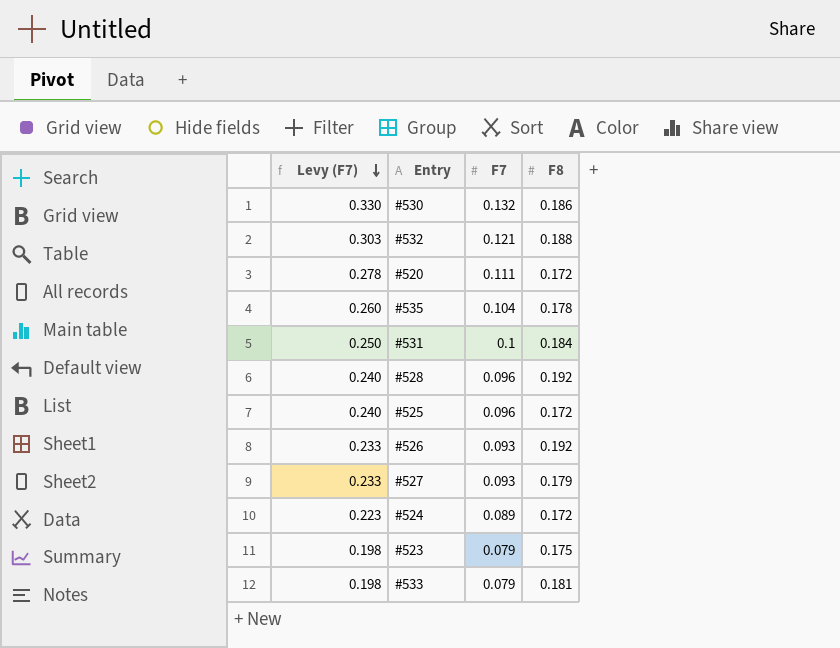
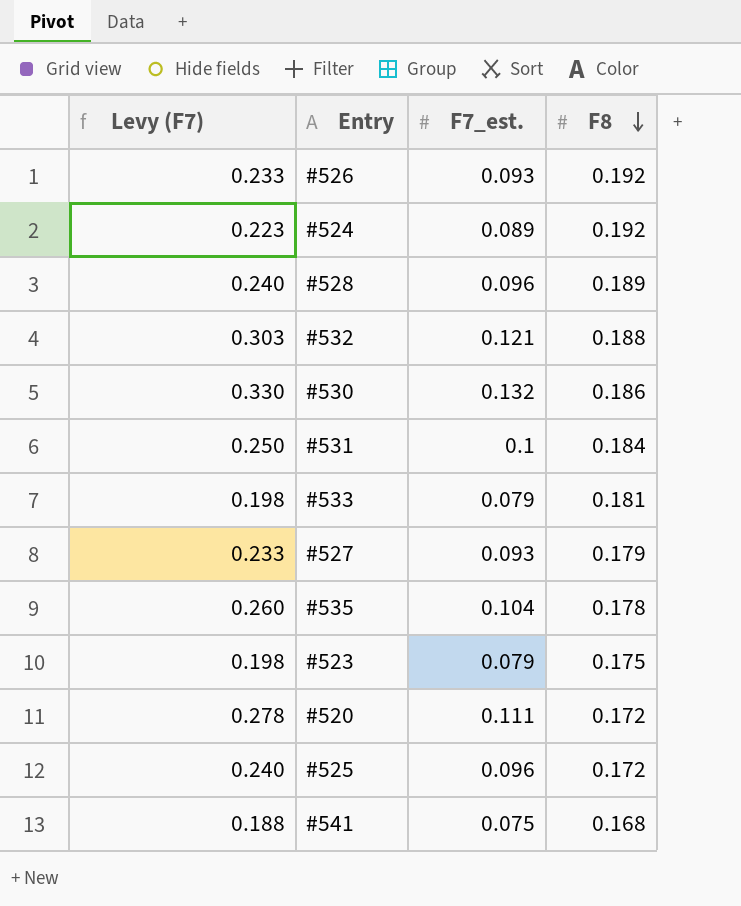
row order: Levy (F7) descending -> F8 descending
column name: F7 -> F7_est.
#524 | F8: 0.172 -> 0.192
#528 | F8: 0.192 -> 0.189
row #541: none -> 0.188 | 0.075 | 0.168

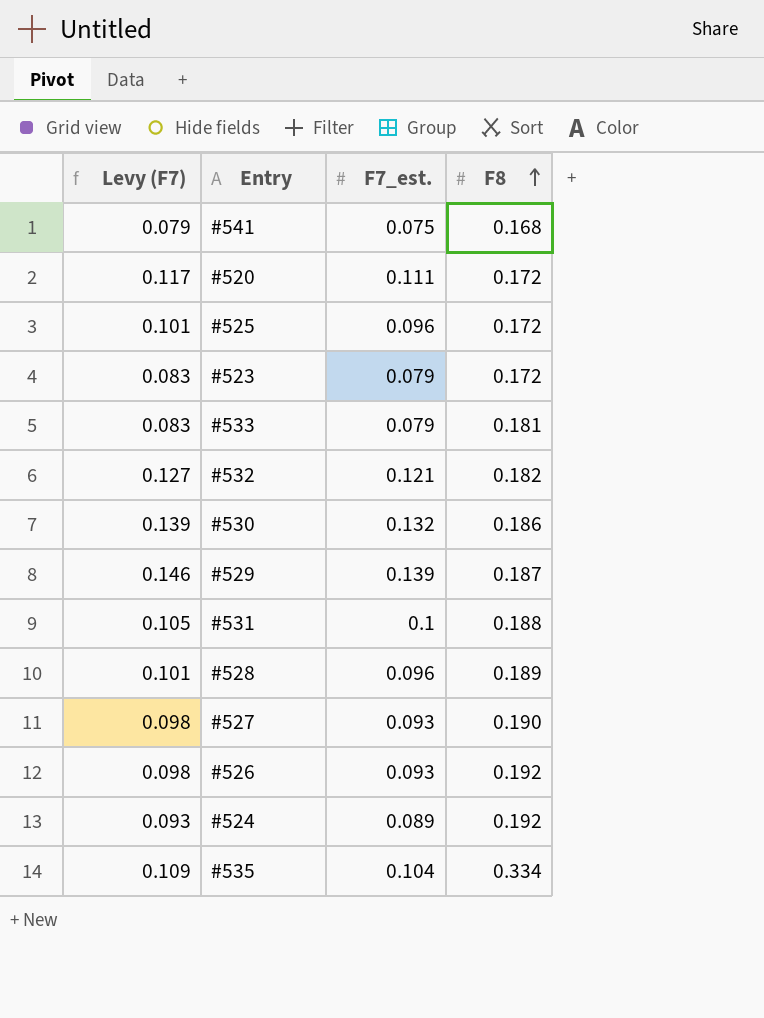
row order: F8 descending -> F8 ascending
column Levy (F7) | formula: [F7_est.] * 2.5 -> [F7_est.] * 1.05
#523 | F8: 0.175 -> 0.172
#532 | F8: 0.188 -> 0.182
row #529: none -> 0.146 | 0.139 | 0.187
#531 | F8: 0.184 -> 0.188
#527 | F8: 0.179 -> 0.190
#535 | F8: 0.178 -> 0.334

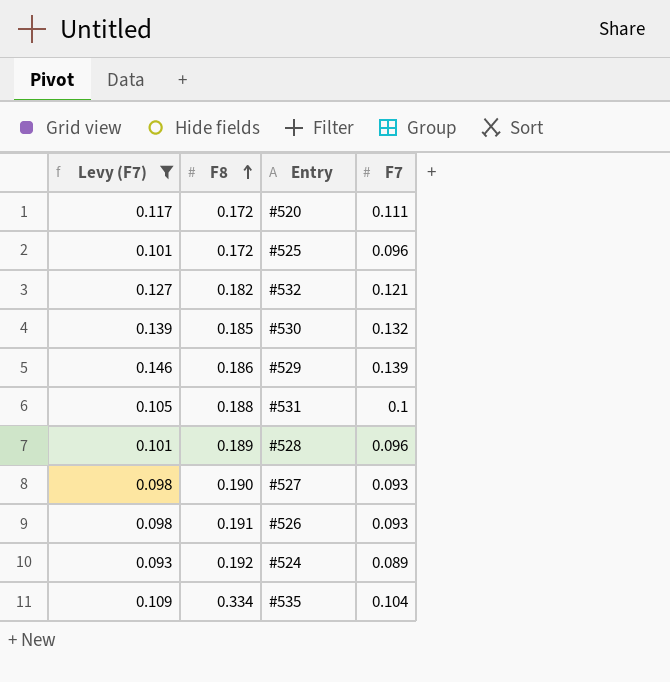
filter: none -> Levy (F7) >= 0.093
column F8 | position: 4 -> 2
column name: F7_est. -> F7
#530 | F8: 0.186 -> 0.185
#529 | F8: 0.187 -> 0.186
#526 | F8: 0.192 -> 0.191

